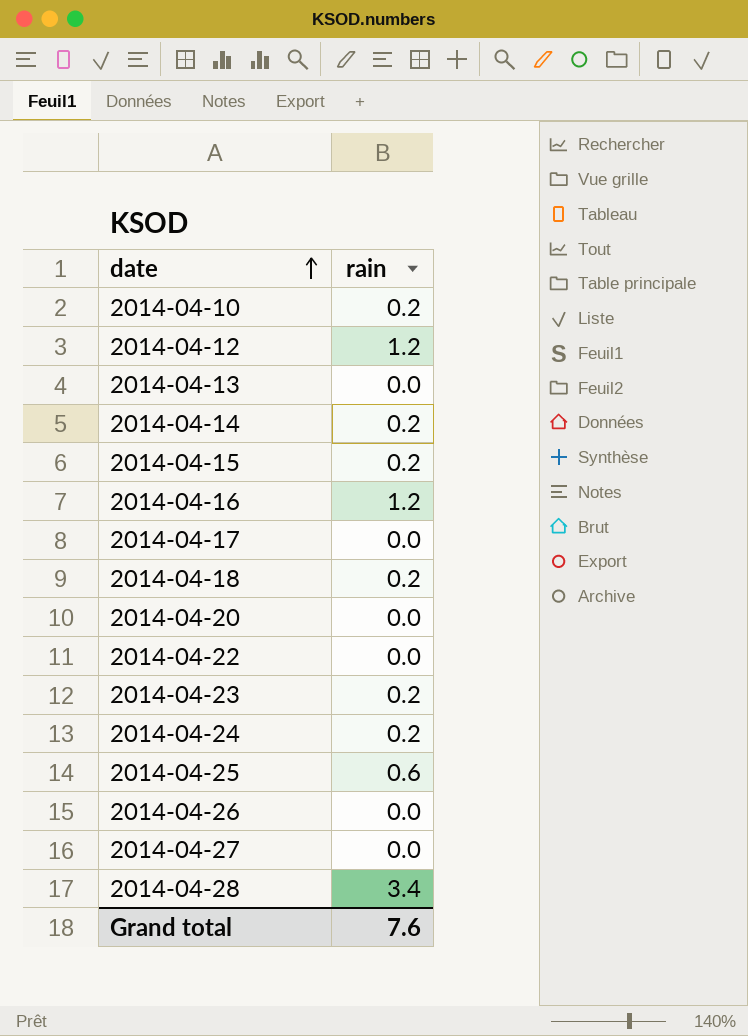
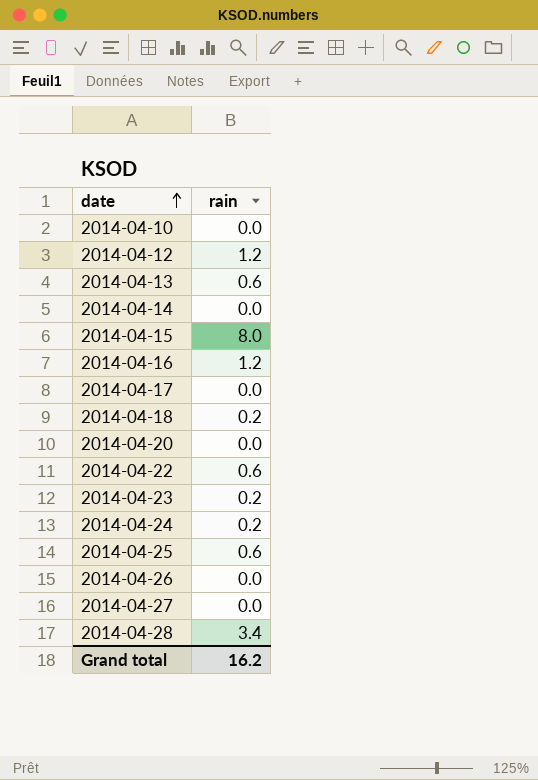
2014-04-10 | rain: 0.2 -> 0.0
2014-04-13 | rain: 0.0 -> 0.6
2014-04-14 | rain: 0.2 -> 0.0
2014-04-15 | rain: 0.2 -> 8.0
2014-04-22 | rain: 0.0 -> 0.6
Grand total | rain: 7.6 -> 16.2

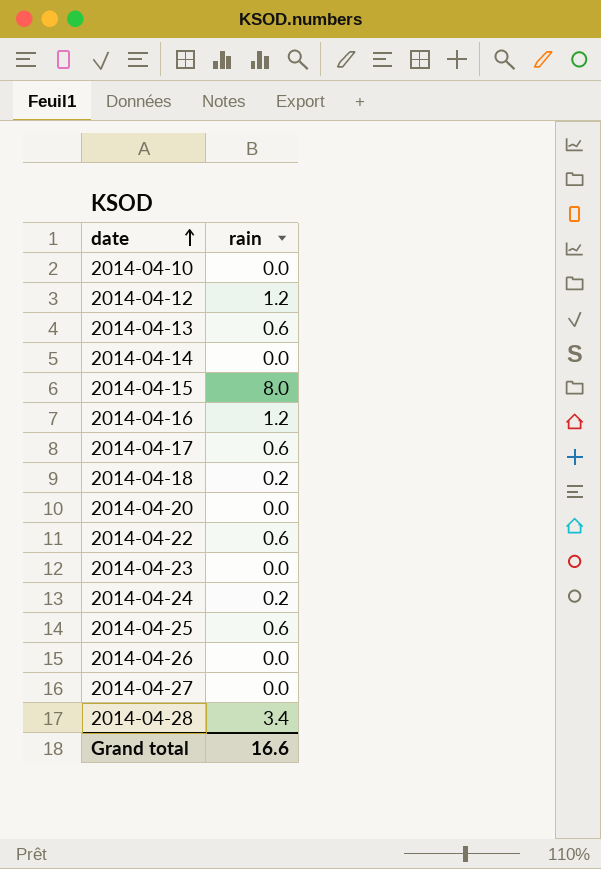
2014-04-17 | rain: 0.0 -> 0.6
2014-04-23 | rain: 0.2 -> 0.0
Grand total | rain: 16.2 -> 16.6

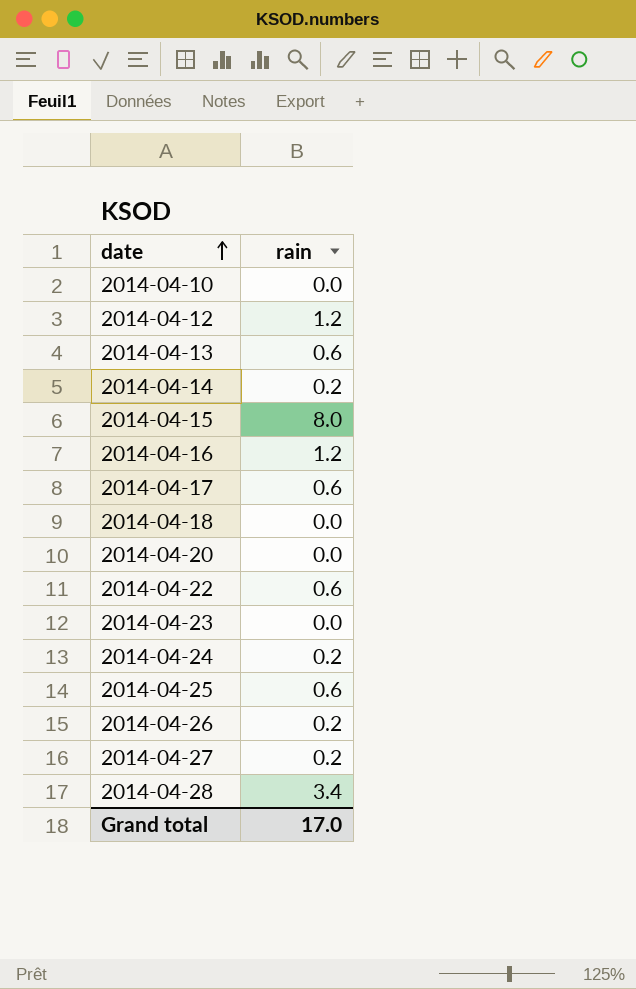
2014-04-14 | rain: 0.0 -> 0.2
2014-04-18 | rain: 0.2 -> 0.0
2014-04-26 | rain: 0.0 -> 0.2
2014-04-27 | rain: 0.0 -> 0.2
Grand total | rain: 16.6 -> 17.0

